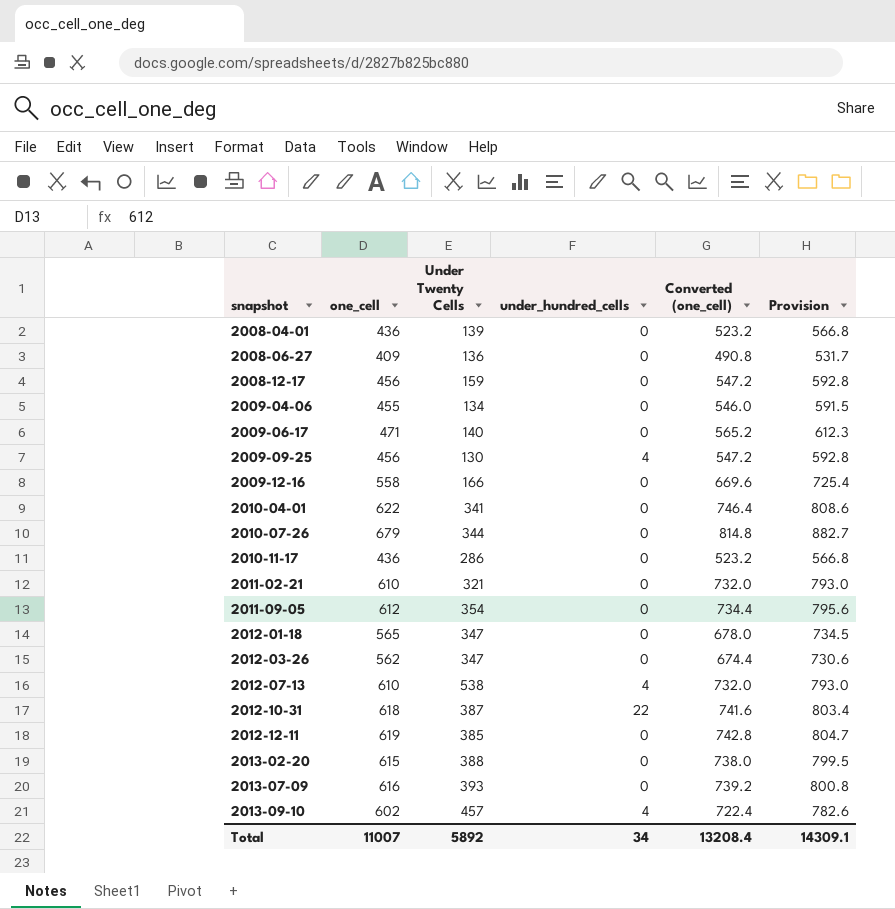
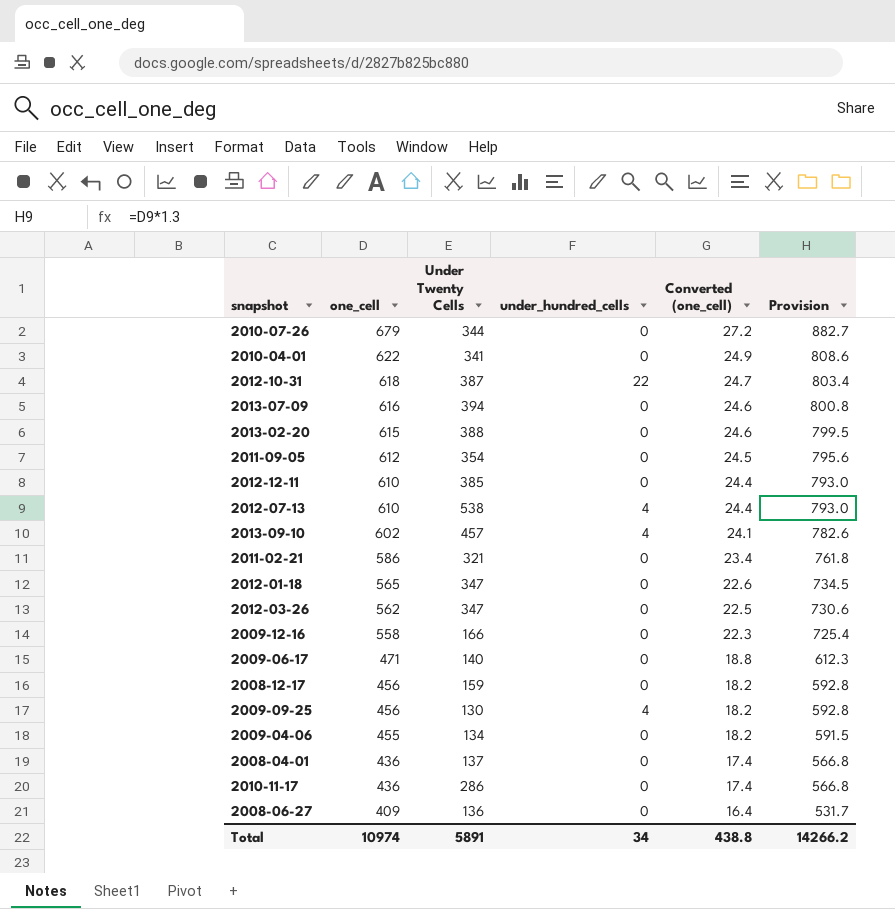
row order: snapshot ascending -> one_cell descending
column Converted (one_cell) | formula: [one_cell] * 1.2 -> [one_cell] * 0.04
2013-07-09 | Under Twenty Cells: 393 -> 394
2012-12-11 | one_cell: 619 -> 610
2012-12-11 | Provision: 804.7 -> 793.0
2011-02-21 | one_cell: 610 -> 586
2011-02-21 | Provision: 793.0 -> 761.8
2008-04-01 | Under Twenty Cells: 139 -> 137
Total | one_cell: 11007 -> 10974
Total | Under Twenty Cells: 5892 -> 5891
Total | Converted (one_cell): 13208.4 -> 438.8
Total | Provision: 14309.1 -> 14266.2

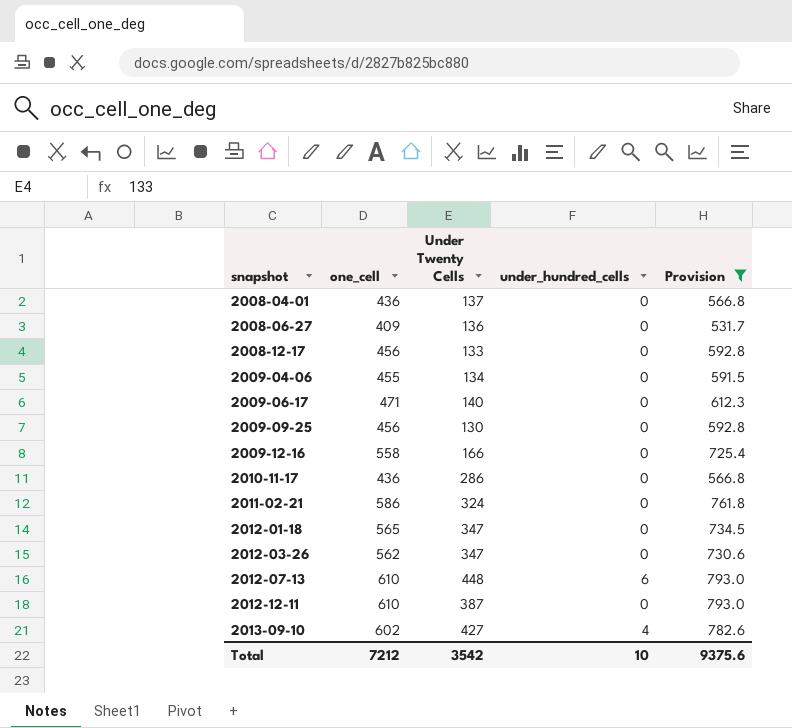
filter: none -> Provision <= 793.0
row order: one_cell descending -> snapshot ascending
column Converted (one_cell) | formula: [one_cell] * 0.04 -> none
2008-12-17 | Under Twenty Cells: 159 -> 133
2009-09-25 | under_hundred_cells: 4 -> 0
2011-02-21 | Under Twenty Cells: 321 -> 324
2012-07-13 | Under Twenty Cells: 538 -> 448
2012-07-13 | under_hundred_cells: 4 -> 6
2012-12-11 | Under Twenty Cells: 385 -> 387
2013-09-10 | Under Twenty Cells: 457 -> 427
Total | one_cell: 10974 -> 7212
Total | Under Twenty Cells: 5891 -> 3542
Total | under_hundred_cells: 34 -> 10
Total | Provision: 14266.2 -> 9375.6

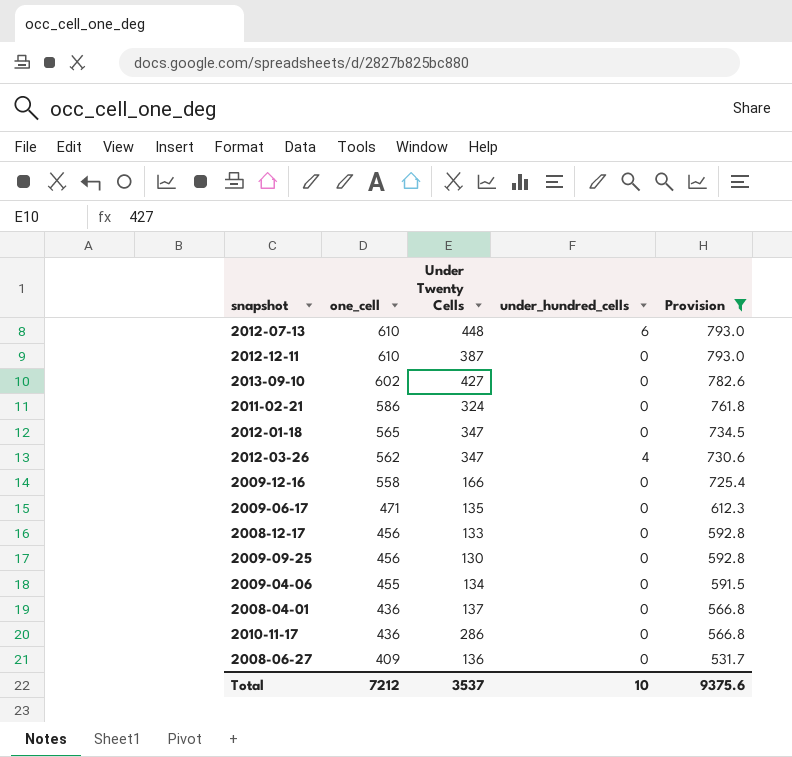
row order: snapshot ascending -> one_cell descending
2013-09-10 | under_hundred_cells: 4 -> 0
2012-03-26 | under_hundred_cells: 0 -> 4
2009-06-17 | Under Twenty Cells: 140 -> 135
Total | Under Twenty Cells: 3542 -> 3537

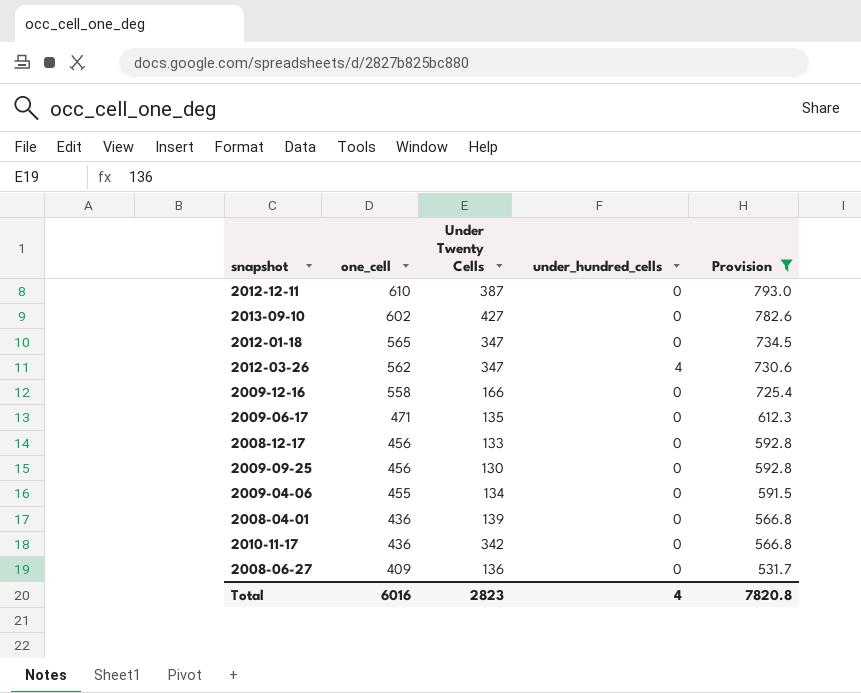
row 2012-07-13: 610 | 448 | 6 | 793.0 -> none
row 2011-02-21: 586 | 324 | 0 | 761.8 -> none
2008-04-01 | Under Twenty Cells: 137 -> 139
2010-11-17 | Under Twenty Cells: 286 -> 342
Total | one_cell: 7212 -> 6016
Total | Under Twenty Cells: 3537 -> 2823
Total | under_hundred_cells: 10 -> 4
Total | Provision: 9375.6 -> 7820.8

